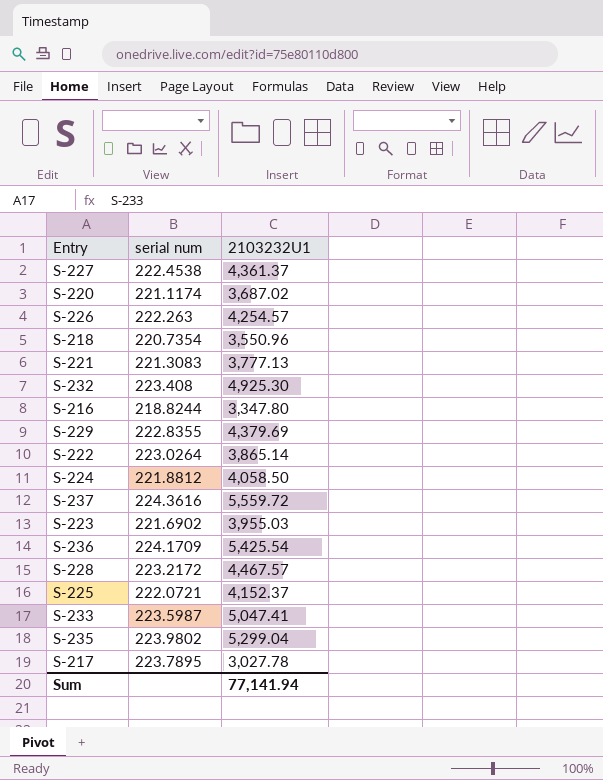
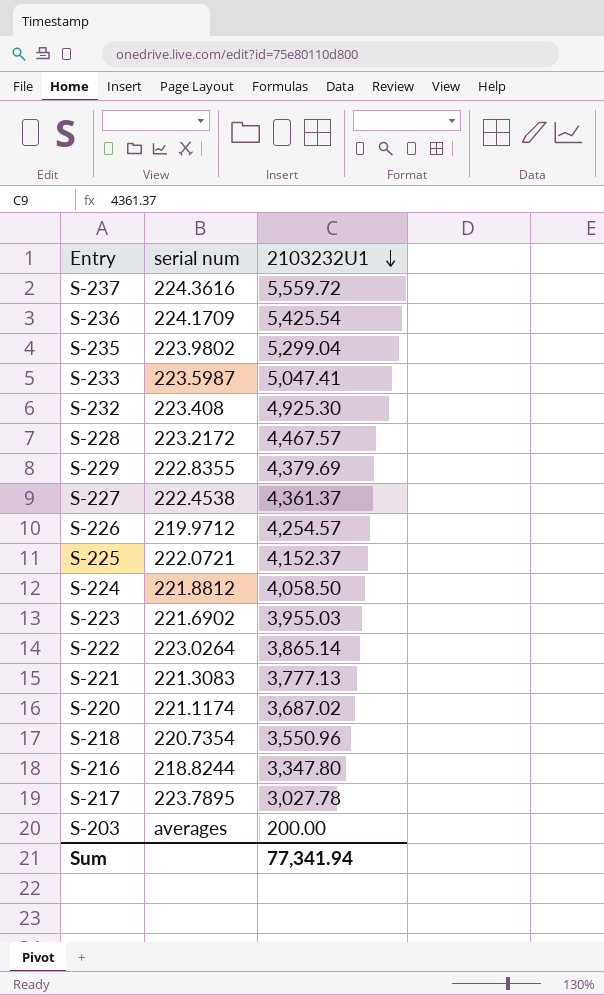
row order: none -> 2103232U1 descending
S-226 | serial num: 222.263 -> 219.9712
row S-203: none -> averages | 200.00
Sum | 2103232U1: 77,141.94 -> 77,341.94

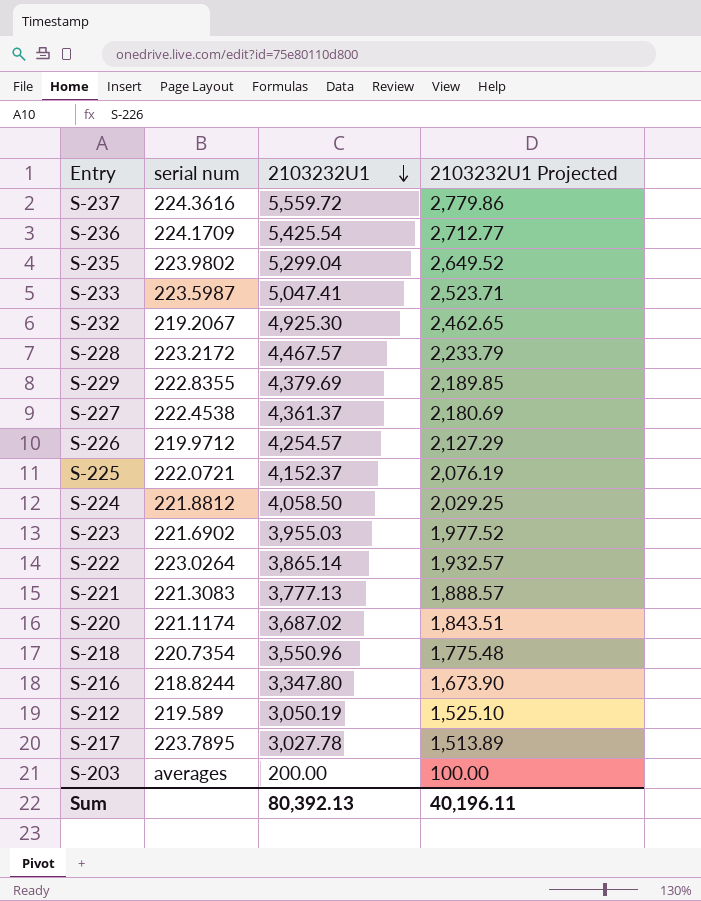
column 2103232U1 Projected | formula: none -> [2103232U1] * 0.5
S-232 | serial num: 223.408 -> 219.2067
row S-212: none -> 219.589 | 3,050.19 | 1,525.10
Sum | 2103232U1: 77,341.94 -> 80,392.13

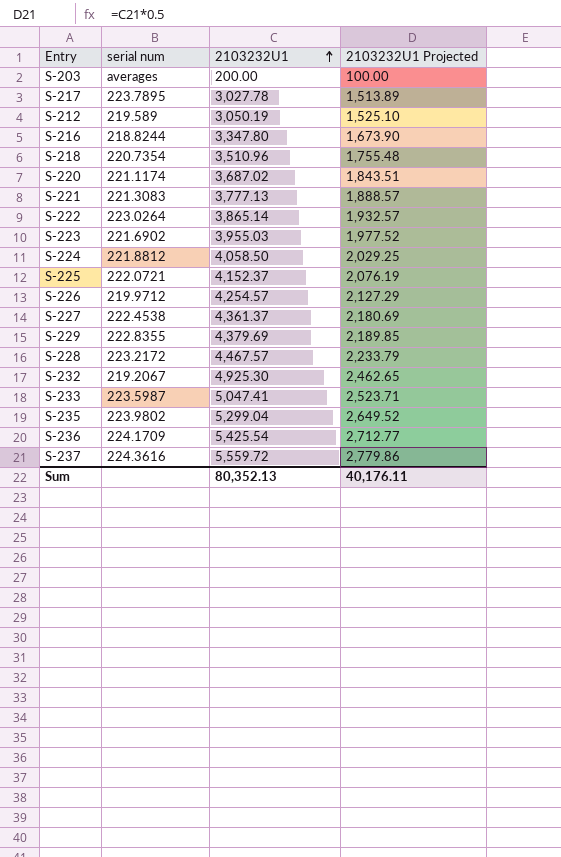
row order: 2103232U1 descending -> 2103232U1 ascending
S-218 | 2103232U1: 3,550.96 -> 3,510.96
S-218 | 2103232U1 Projected: 1,775.48 -> 1,755.48
Sum | 2103232U1: 80,392.13 -> 80,352.13
Sum | 2103232U1 Projected: 40,196.11 -> 40,176.11

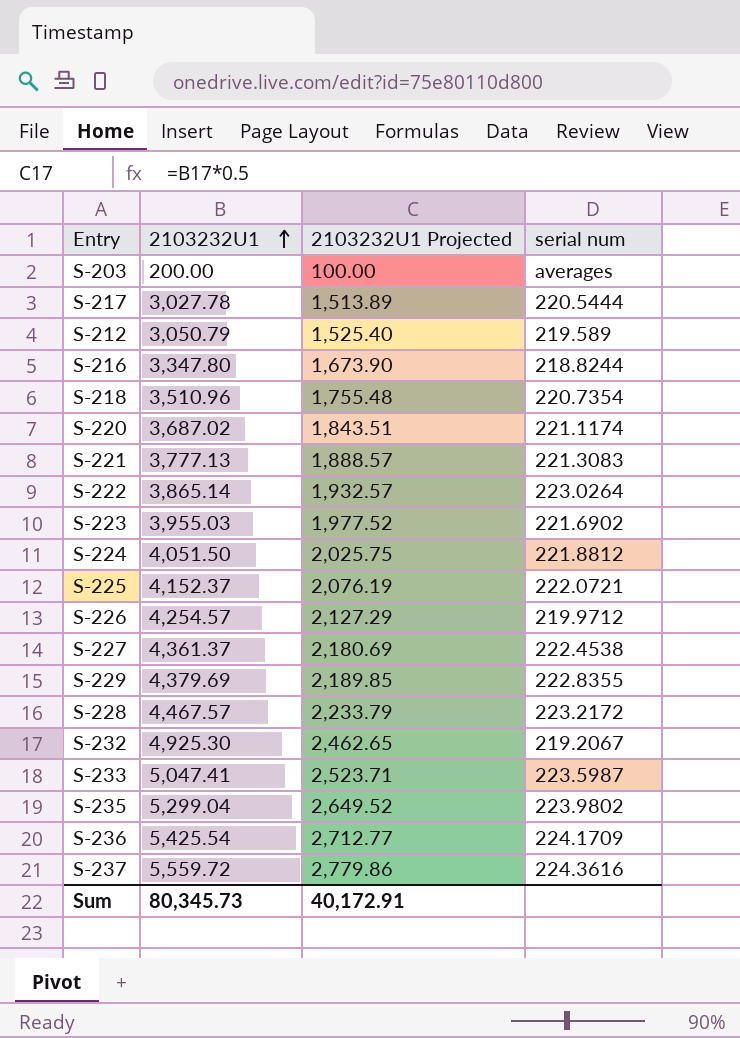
column serial num | position: 2 -> 4
S-217 | serial num: 223.7895 -> 220.5444
S-212 | 2103232U1: 3,050.19 -> 3,050.79
S-212 | 2103232U1 Projected: 1,525.10 -> 1,525.40
S-224 | 2103232U1: 4,058.50 -> 4,051.50
S-224 | 2103232U1 Projected: 2,029.25 -> 2,025.75
Sum | 2103232U1: 80,352.13 -> 80,345.73
Sum | 2103232U1 Projected: 40,176.11 -> 40,172.91

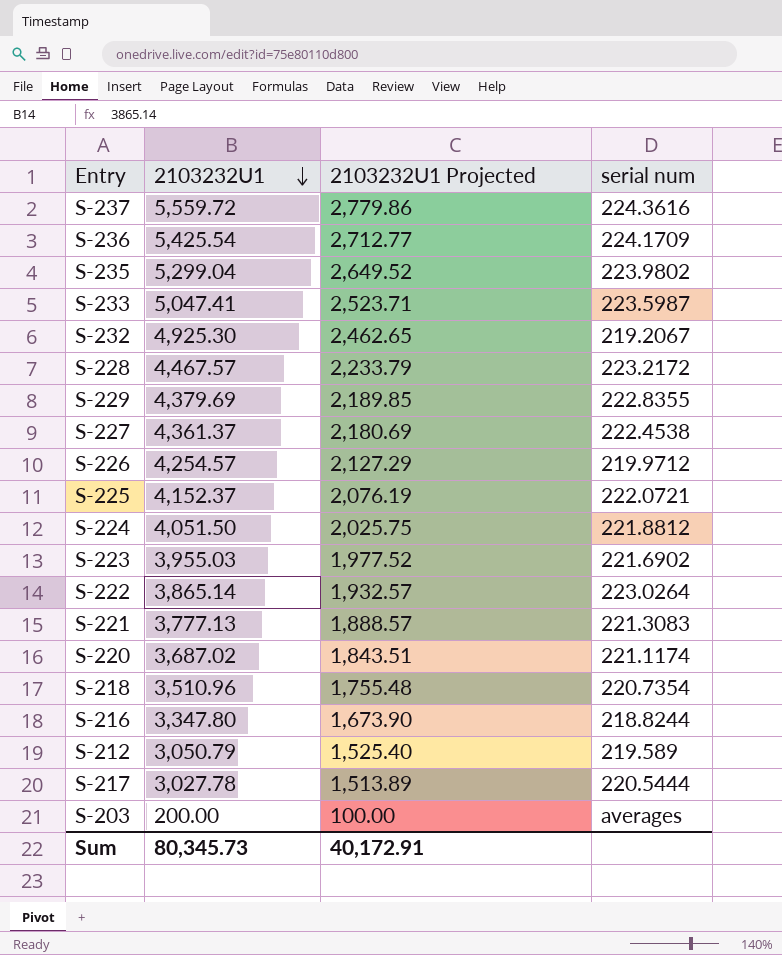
row order: 2103232U1 ascending -> 2103232U1 descending

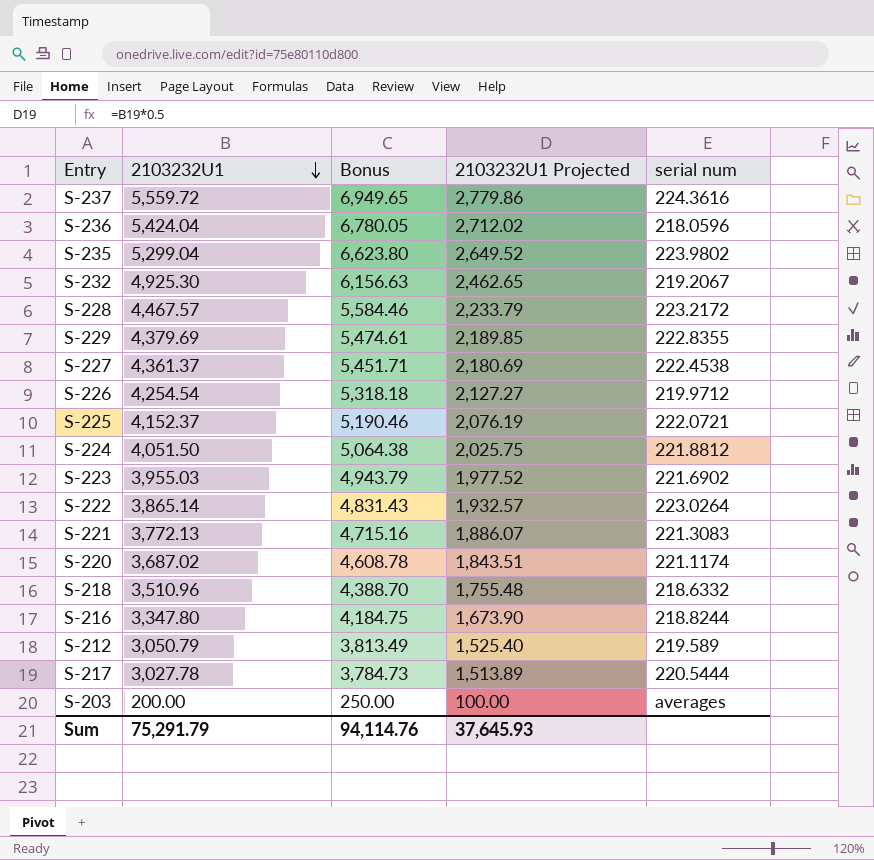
column Bonus | formula: none -> [2103232U1] * 1.25
row S-233: 5,047.41 | 2,523.71 | 223.5987 -> none
S-236 | 2103232U1: 5,425.54 -> 5,424.04
S-236 | 2103232U1 Projected: 2,712.77 -> 2,712.02
S-236 | serial num: 224.1709 -> 218.0596
S-226 | 2103232U1: 4,254.57 -> 4,254.54
S-226 | 2103232U1 Projected: 2,127.29 -> 2,127.27
S-221 | 2103232U1: 3,777.13 -> 3,772.13
S-221 | 2103232U1 Projected: 1,888.57 -> 1,886.07
S-218 | serial num: 220.7354 -> 218.6332
Sum | 2103232U1: 80,345.73 -> 75,291.79
Sum | 2103232U1 Projected: 40,172.91 -> 37,645.93

